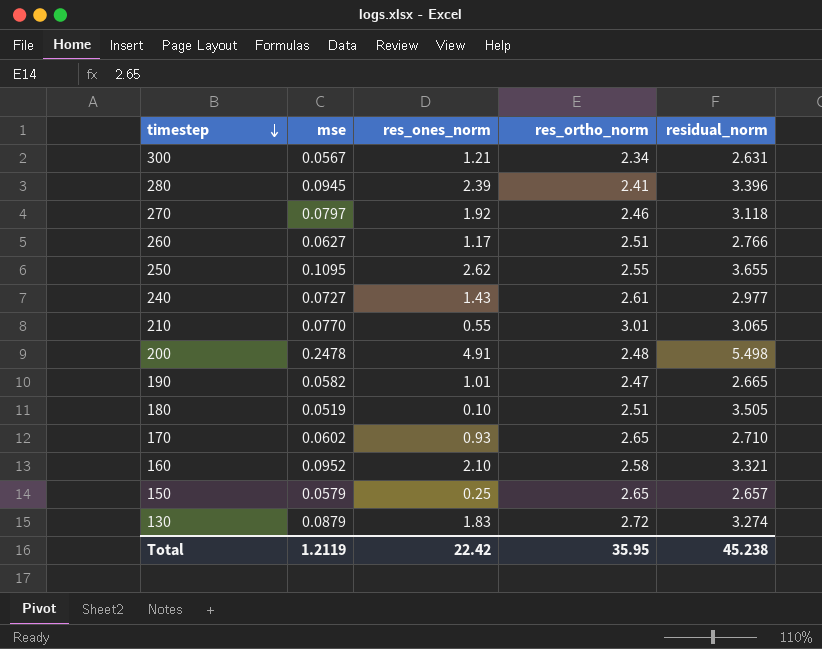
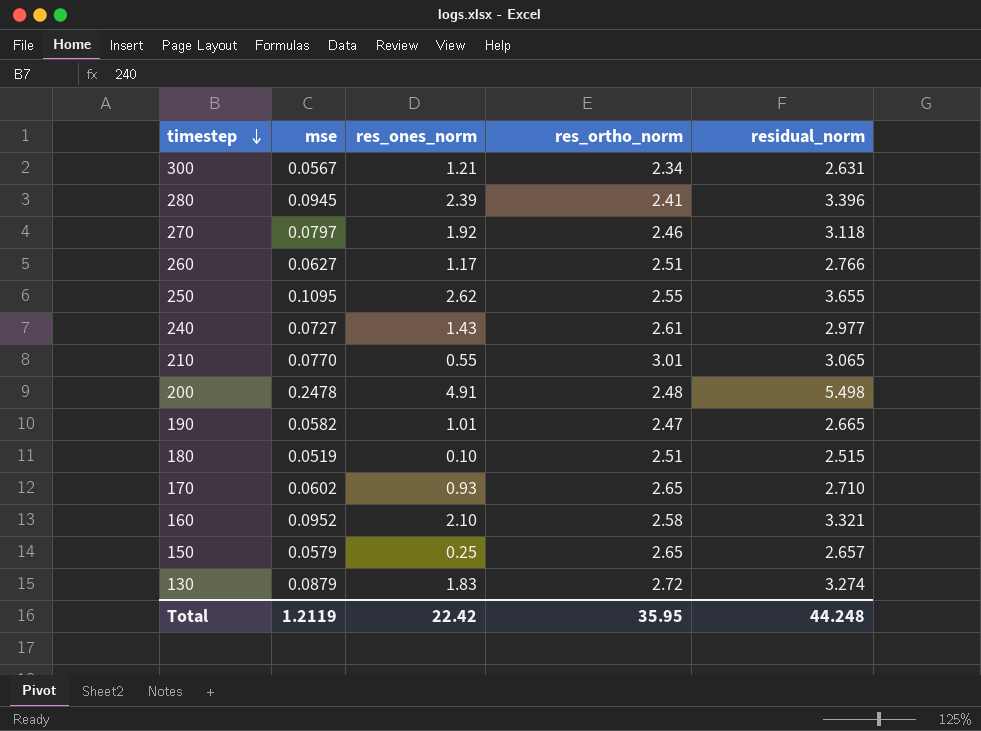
180 | residual_norm: 3.505 -> 2.515
Total | residual_norm: 45.238 -> 44.248

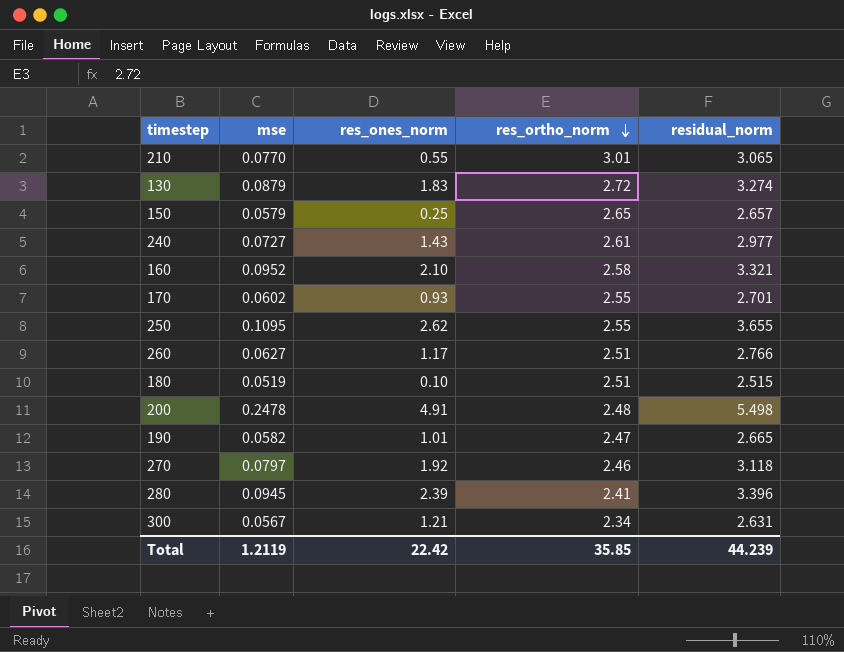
row order: timestep descending -> res_ortho_norm descending
170 | res_ortho_norm: 2.65 -> 2.55
170 | residual_norm: 2.710 -> 2.701
Total | res_ortho_norm: 35.95 -> 35.85
Total | residual_norm: 44.248 -> 44.239

